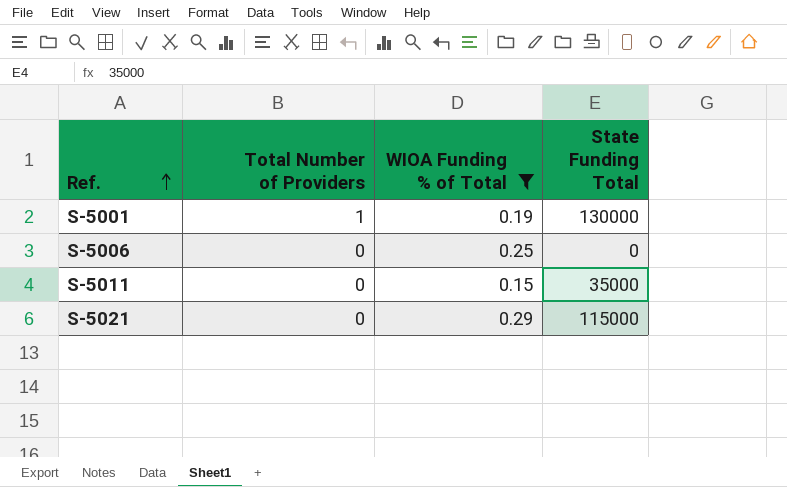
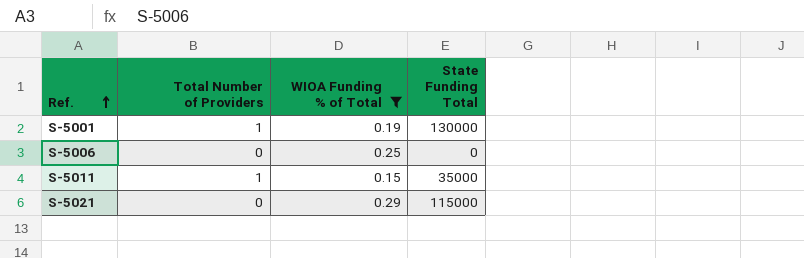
S-5011 | Total Number of Providers: 0 -> 1

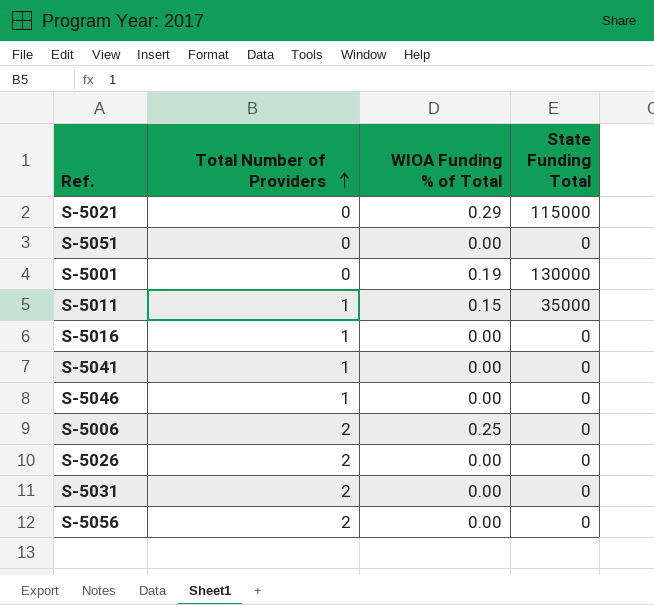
filter: WIOA Funding % of Total != 0.00 -> none
row order: Ref. ascending -> Total Number of Providers ascending
S-5001 | Total Number of Providers: 1 -> 0
S-5006 | Total Number of Providers: 0 -> 2

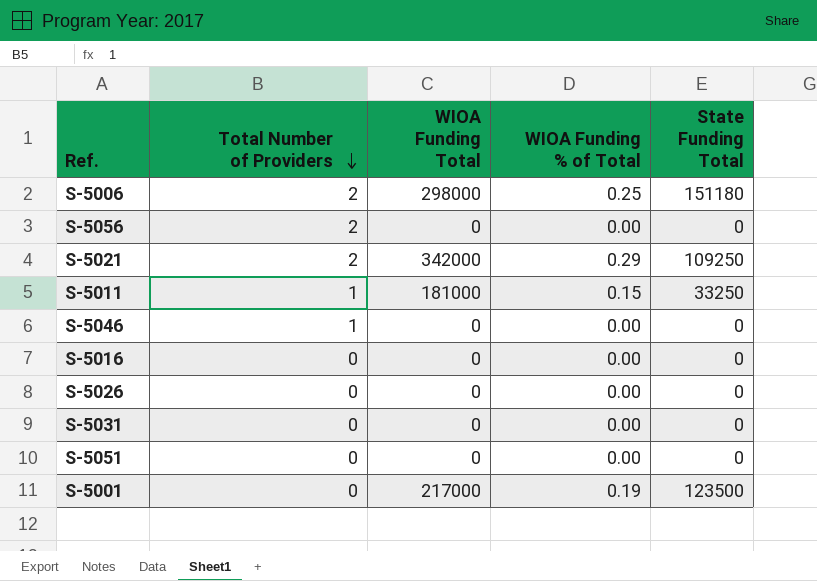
row order: Total Number of Providers ascending -> Total Number of Providers descending
column WIOA Funding Total | position: none -> 3
row S-5041: 1 | 0.00 | 0 -> none
S-5006 | State Funding Total: 0 -> 151180
S-5021 | Total Number of Providers: 0 -> 2
S-5021 | State Funding Total: 115000 -> 109250
S-5011 | State Funding Total: 35000 -> 33250
S-5016 | Total Number of Providers: 1 -> 0
S-5026 | Total Number of Providers: 2 -> 0
S-5031 | Total Number of Providers: 2 -> 0
S-5001 | State Funding Total: 130000 -> 123500

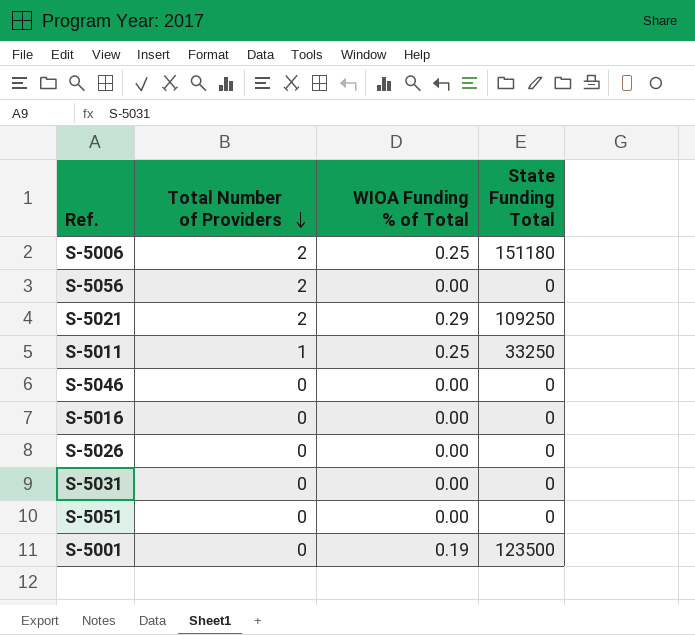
column WIOA Funding Total | position: 3 -> none
S-5011 | WIOA Funding % of Total: 0.15 -> 0.25
S-5046 | Total Number of Providers: 1 -> 0

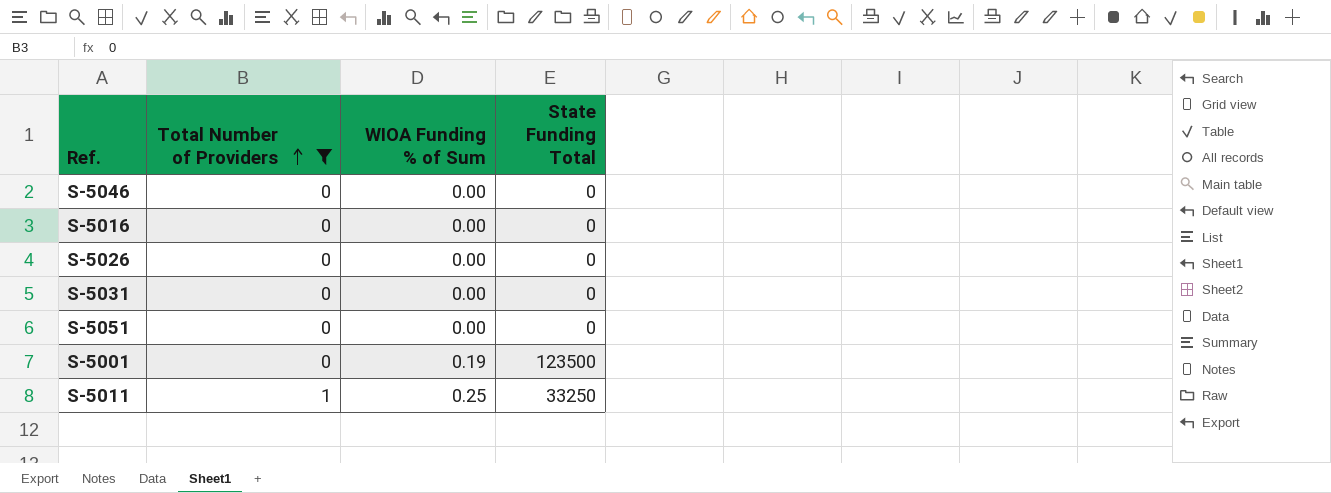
filter: none -> Total Number of Providers != 2
row order: Total Number of Providers descending -> Total Number of Providers ascending
column name: WIOA Funding % of Total -> WIOA Funding % of Sum

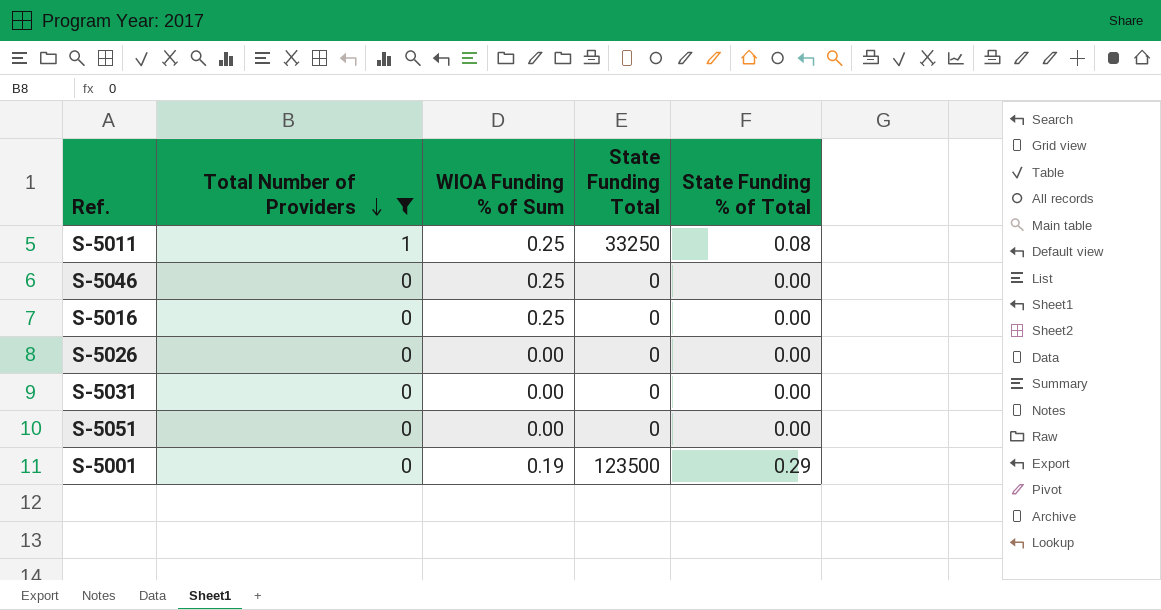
row order: Total Number of Providers ascending -> Total Number of Providers descending
column State Funding % of Total | position: none -> 5
S-5046 | WIOA Funding % of Sum: 0.00 -> 0.25
S-5016 | WIOA Funding % of Sum: 0.00 -> 0.25

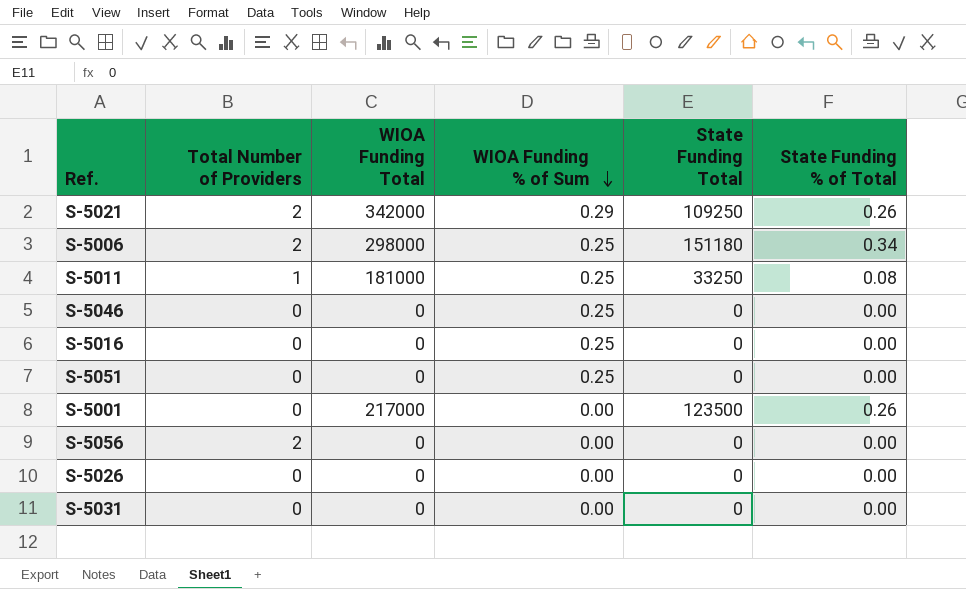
filter: Total Number of Providers != 2 -> none
row order: Total Number of Providers descending -> WIOA Funding % of Sum descending
column WIOA Funding Total | position: none -> 3
S-5051 | WIOA Funding % of Sum: 0.00 -> 0.25
S-5001 | WIOA Funding % of Sum: 0.19 -> 0.00
S-5001 | State Funding % of Total: 0.29 -> 0.26

